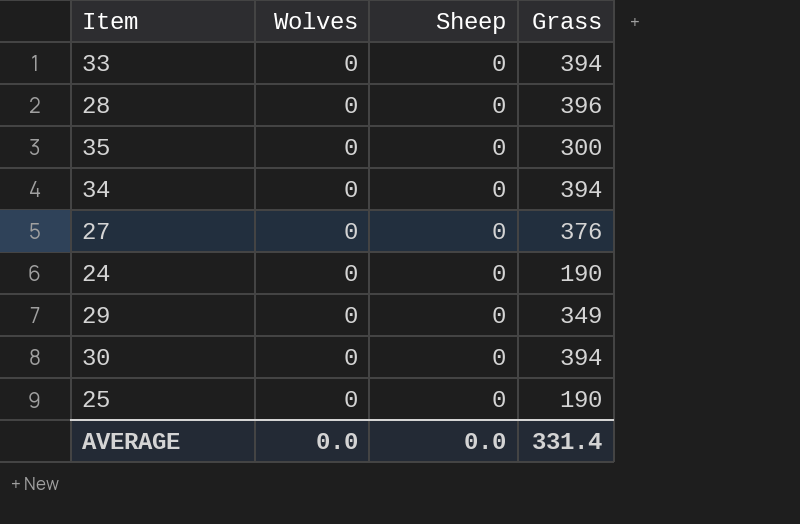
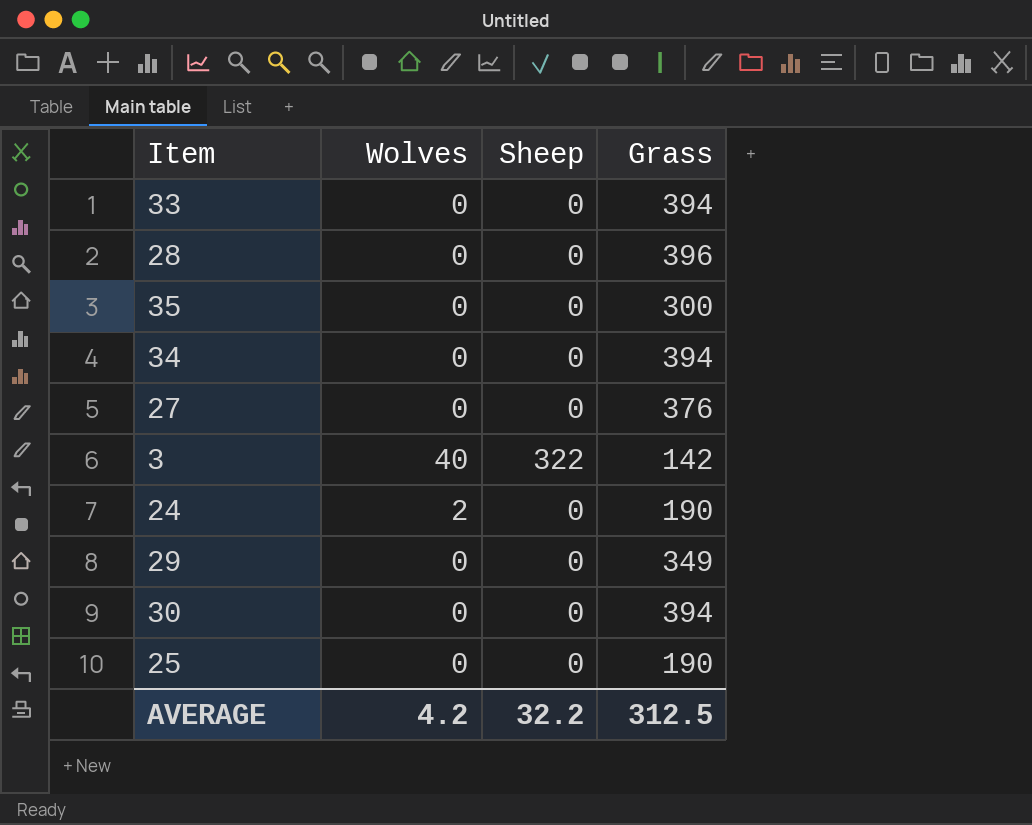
row 3: none -> 40 | 322 | 142
24 | Wolves: 0 -> 2
AVERAGE | Wolves: 0.0 -> 4.2
AVERAGE | Sheep: 0.0 -> 32.2
AVERAGE | Grass: 331.4 -> 312.5

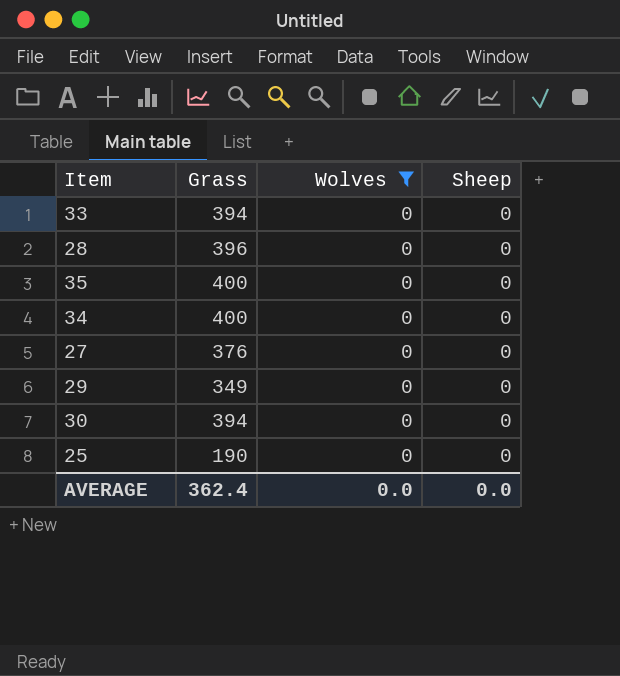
filter: none -> Wolves = 0
column Grass | position: 4 -> 2
35 | Grass: 300 -> 400
34 | Grass: 394 -> 400
AVERAGE | Grass: 312.5 -> 362.4
AVERAGE | Wolves: 4.2 -> 0.0
AVERAGE | Sheep: 32.2 -> 0.0

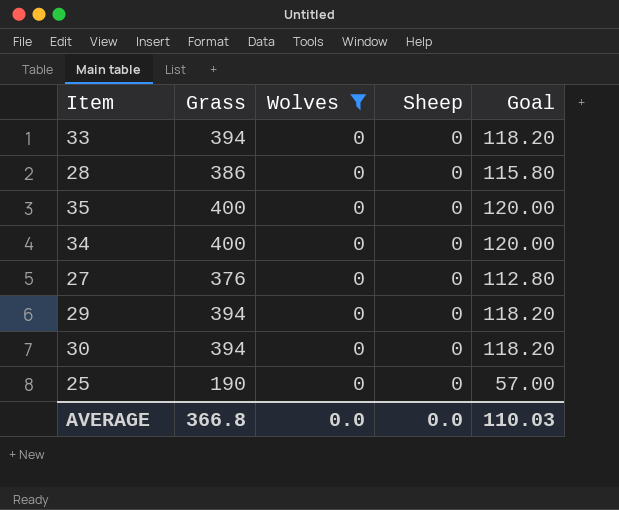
column Goal | formula: none -> [Grass] * 0.3
28 | Grass: 396 -> 386
29 | Grass: 349 -> 394
AVERAGE | Grass: 362.4 -> 366.8

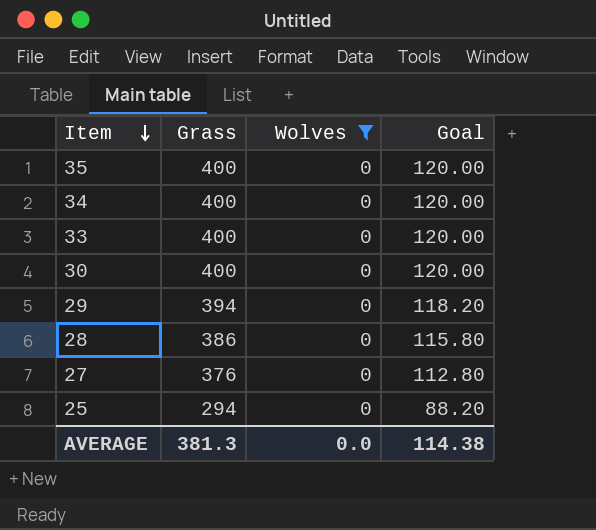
row order: none -> Item descending
column Sheep | position: 4 -> none
33 | Grass: 394 -> 400
33 | Goal: 118.20 -> 120.00
30 | Grass: 394 -> 400
30 | Goal: 118.20 -> 120.00
25 | Grass: 190 -> 294
25 | Goal: 57.00 -> 88.20
AVERAGE | Grass: 366.8 -> 381.3
AVERAGE | Goal: 110.03 -> 114.38

